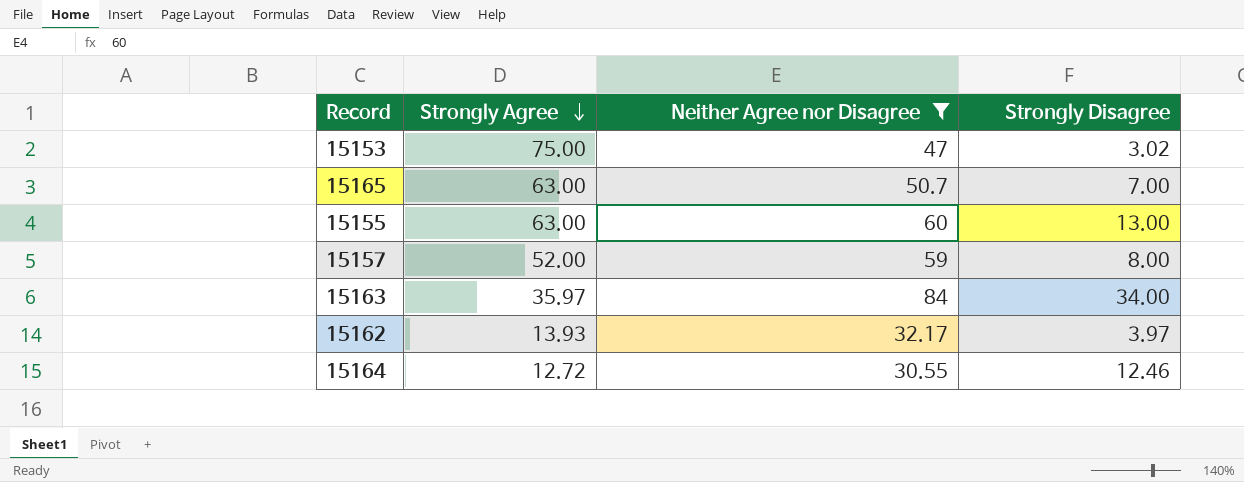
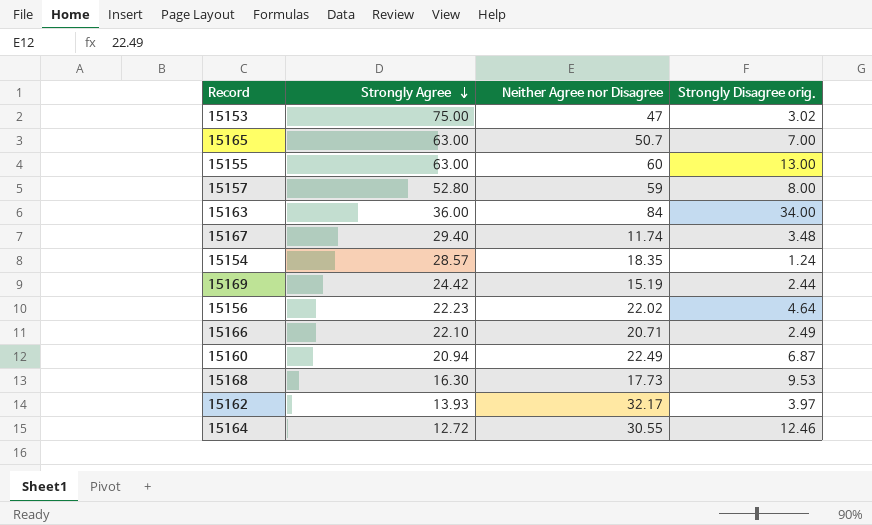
filter: Neither Agree nor Disagree >= 30.55 -> none
column name: Strongly Disagree -> Strongly Disagree orig.
15157 | Strongly Agree: 52.00 -> 52.80
15163 | Strongly Agree: 35.97 -> 36.00

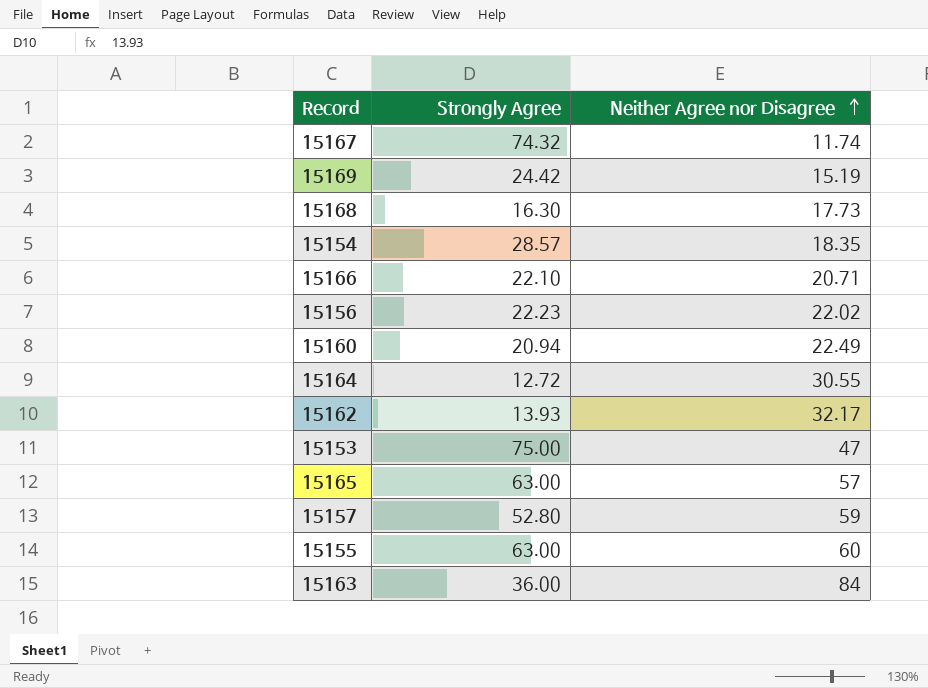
row order: Strongly Agree descending -> Neither Agree nor Disagree ascending
column Strongly Disagree orig. | position: 4 -> none
15167 | Strongly Agree: 29.40 -> 74.32
15165 | Neither Agree nor Disagree: 50.7 -> 57

